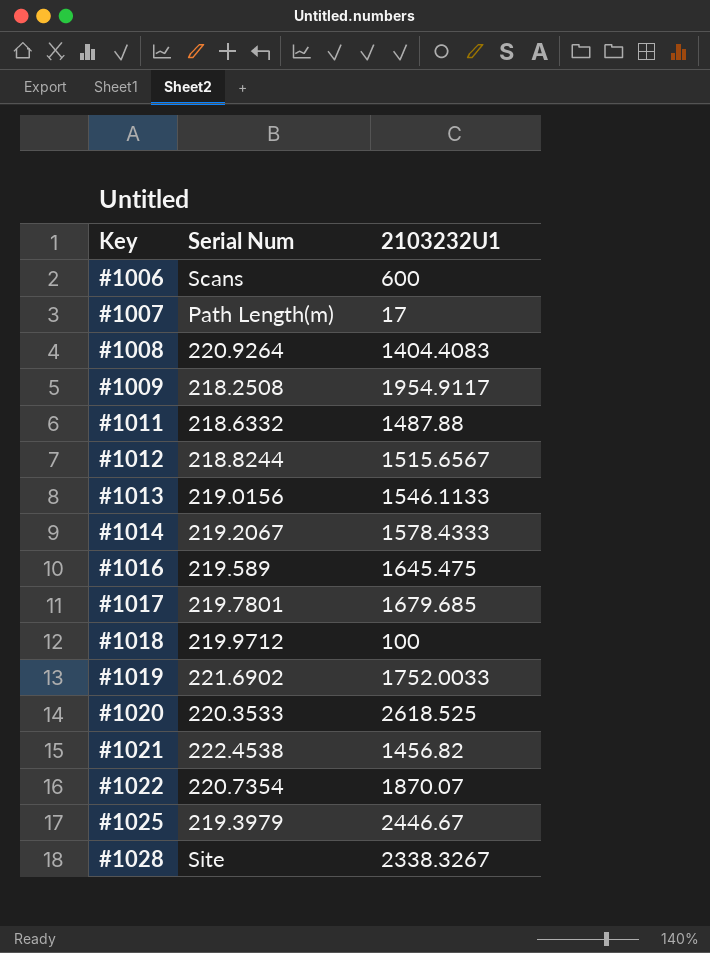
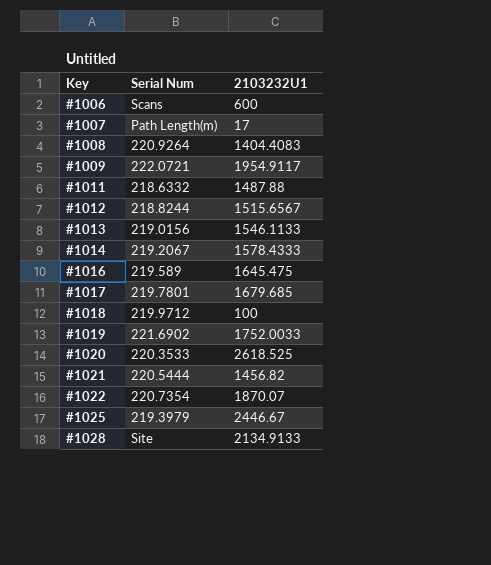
#1009 | Serial Num: 218.2508 -> 222.0721
#1021 | Serial Num: 222.4538 -> 220.5444
#1028 | 2103232U1: 2338.3267 -> 2134.9133

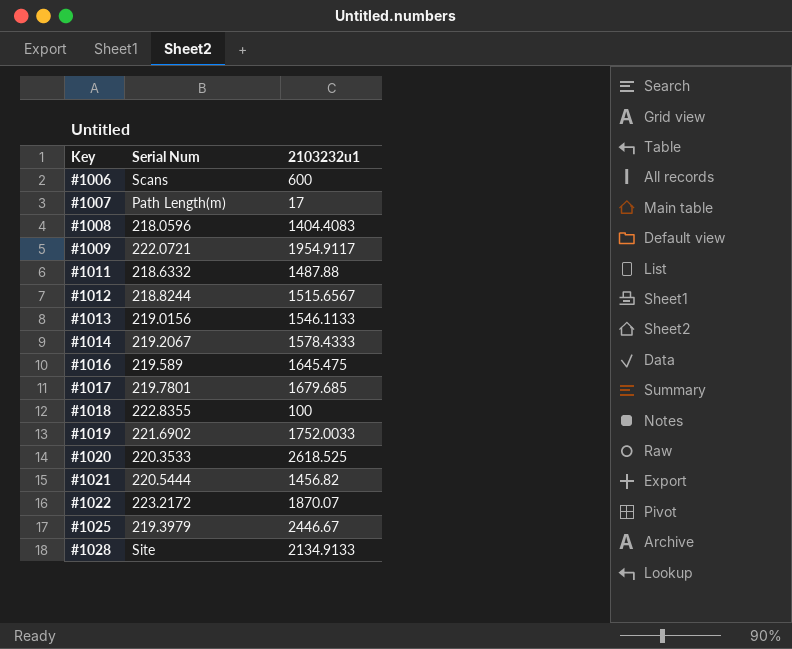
column name: 2103232U1 -> 2103232u1
#1008 | Serial Num: 220.9264 -> 218.0596
#1018 | Serial Num: 219.9712 -> 222.8355
#1022 | Serial Num: 220.7354 -> 223.2172

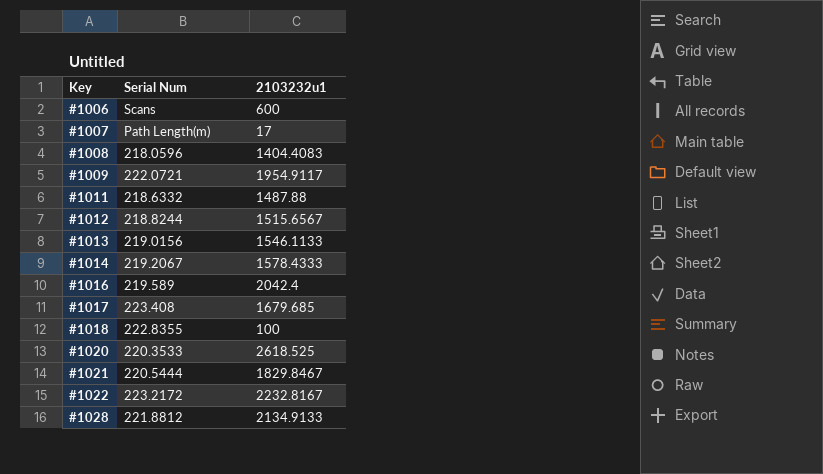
row #1019: 221.6902 | 1752.0033 -> none
row #1025: 219.3979 | 2446.67 -> none
#1016 | 2103232u1: 1645.475 -> 2042.4
#1017 | Serial Num: 219.7801 -> 223.408
#1021 | 2103232u1: 1456.82 -> 1829.8467
#1022 | 2103232u1: 1870.07 -> 2232.8167
#1028 | Serial Num: Site -> 221.8812

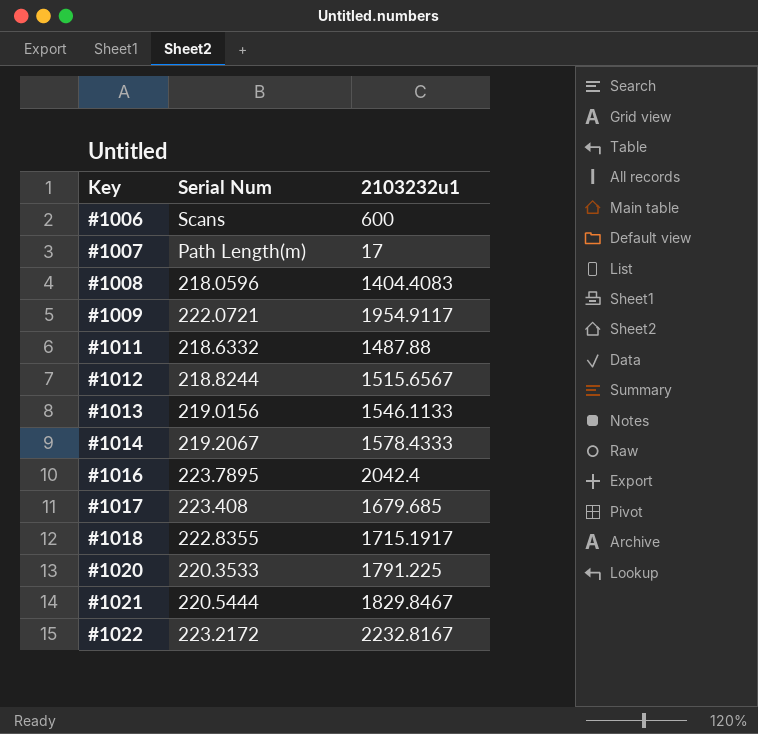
row #1028: 221.8812 | 2134.9133 -> none
#1016 | Serial Num: 219.589 -> 223.7895
#1018 | 2103232u1: 100 -> 1715.1917
#1020 | 2103232u1: 2618.525 -> 1791.225

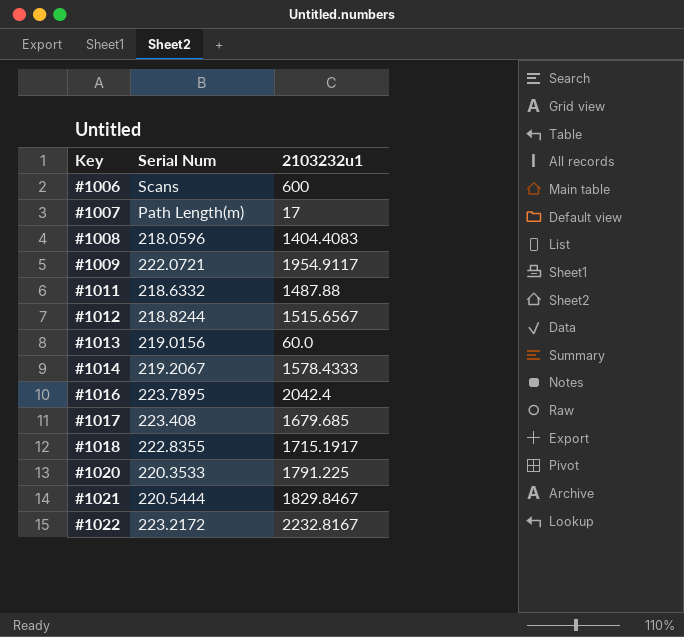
#1013 | 2103232u1: 1546.1133 -> 60.0

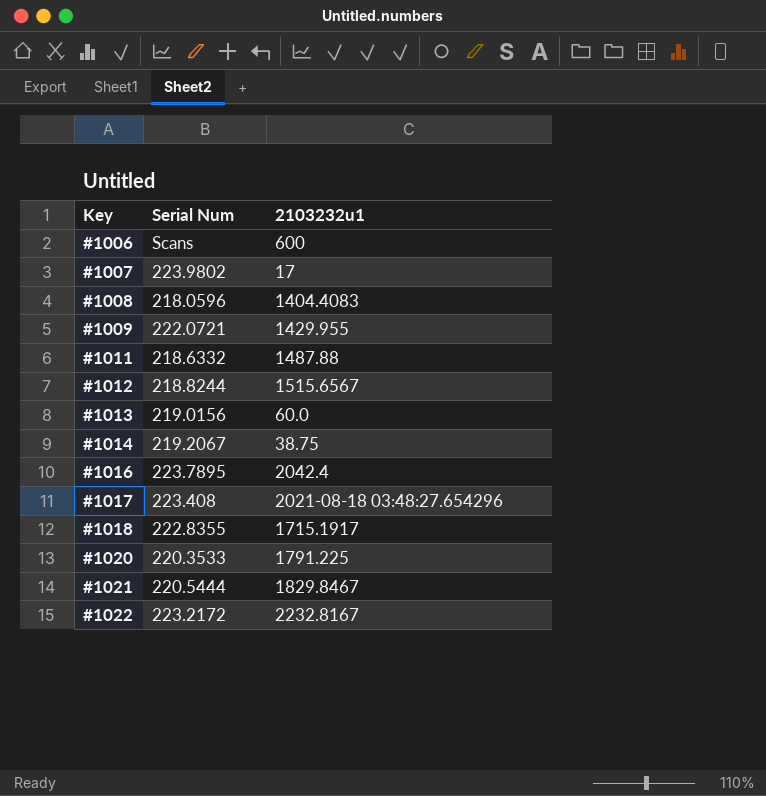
#1007 | Serial Num: Path Length(m) -> 223.9802
#1009 | 2103232u1: 1954.9117 -> 1429.955
#1014 | 2103232u1: 1578.4333 -> 38.75
#1017 | 2103232u1: 1679.685 -> 2021-08-18 03:48:27.654296

